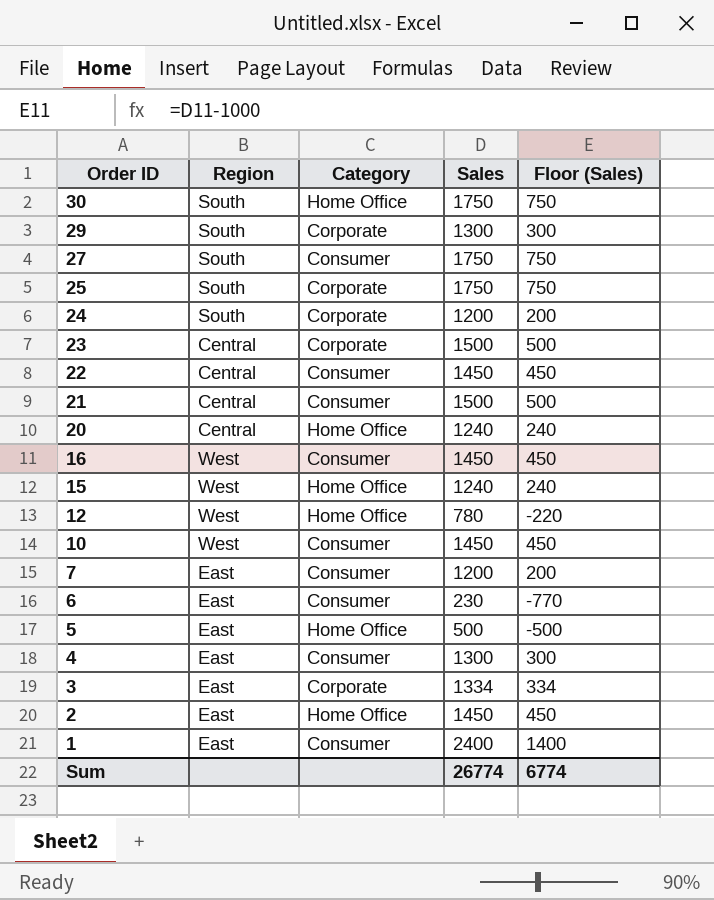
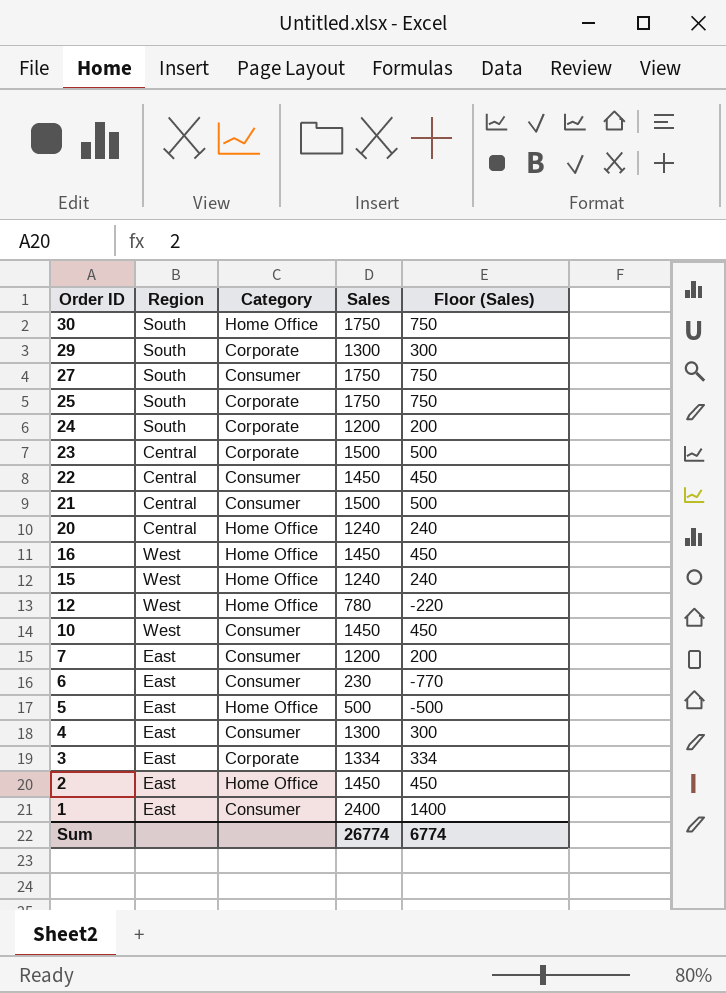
16 | Category: Consumer -> Home Office

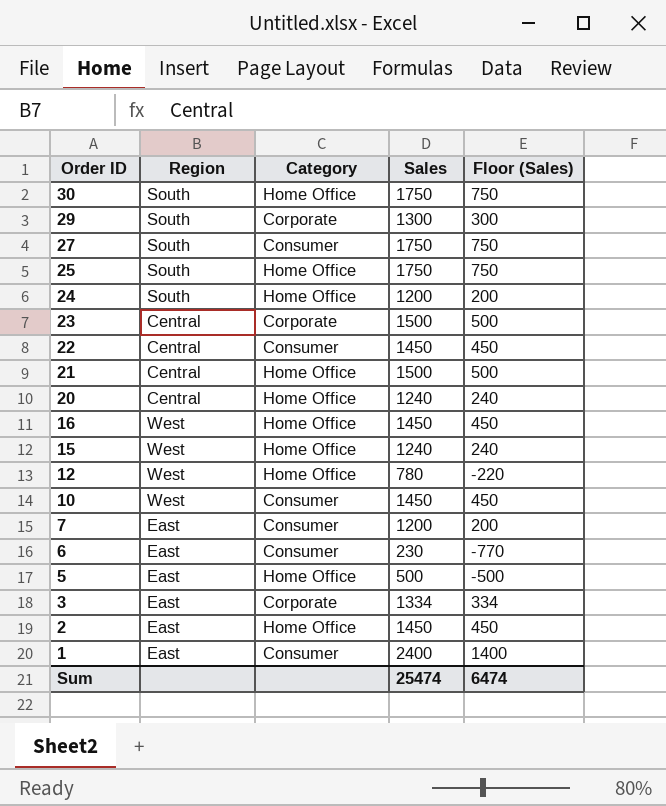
row 4: East | Consumer | 1300 | 300 -> none
25 | Category: Corporate -> Home Office
24 | Category: Corporate -> Home Office
21 | Category: Consumer -> Home Office
Sum | Sales: 26774 -> 25474
Sum | Floor (Sales): 6774 -> 6474

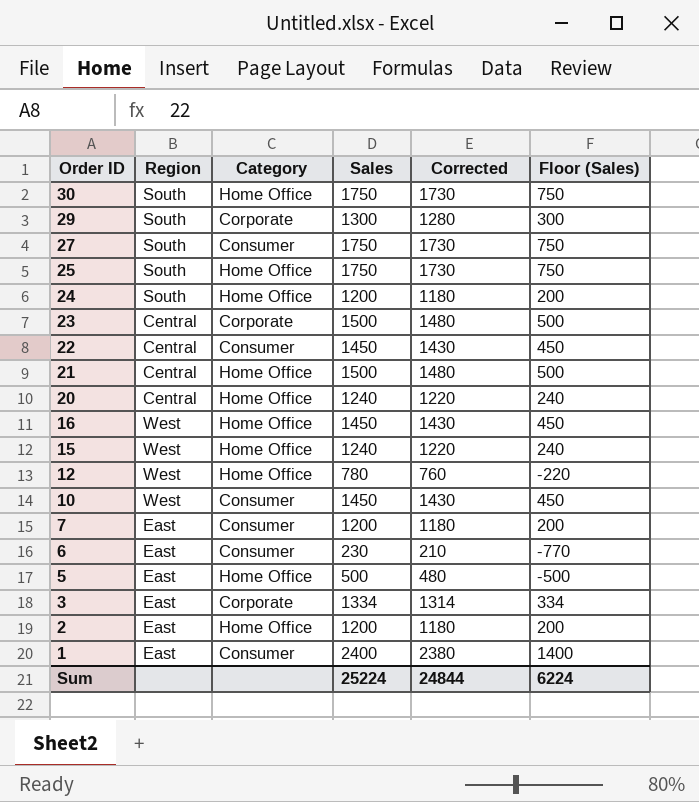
column Corrected | formula: none -> [Sales] - 20
2 | Sales: 1450 -> 1200
2 | Floor (Sales): 450 -> 200
Sum | Sales: 25474 -> 25224
Sum | Floor (Sales): 6474 -> 6224

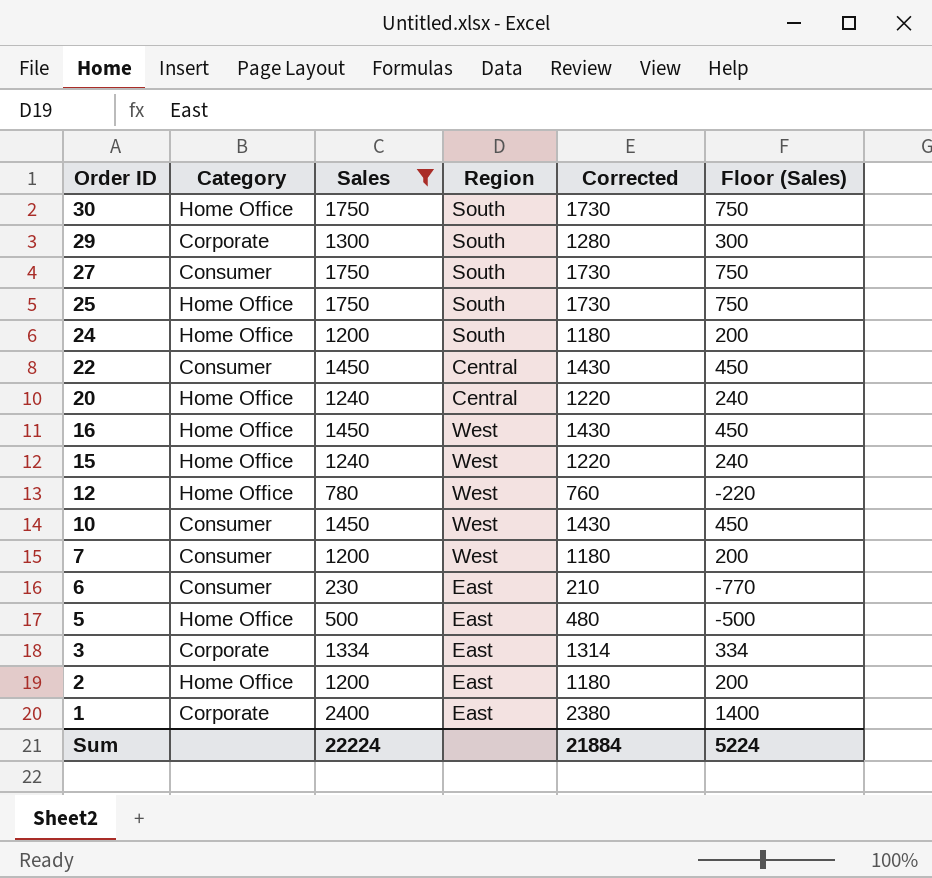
filter: none -> Sales != 1500
column Region | position: 2 -> 4
7 | Region: East -> West
1 | Category: Consumer -> Corporate
Sum | Sales: 25224 -> 22224
Sum | Corrected: 24844 -> 21884
Sum | Floor (Sales): 6224 -> 5224

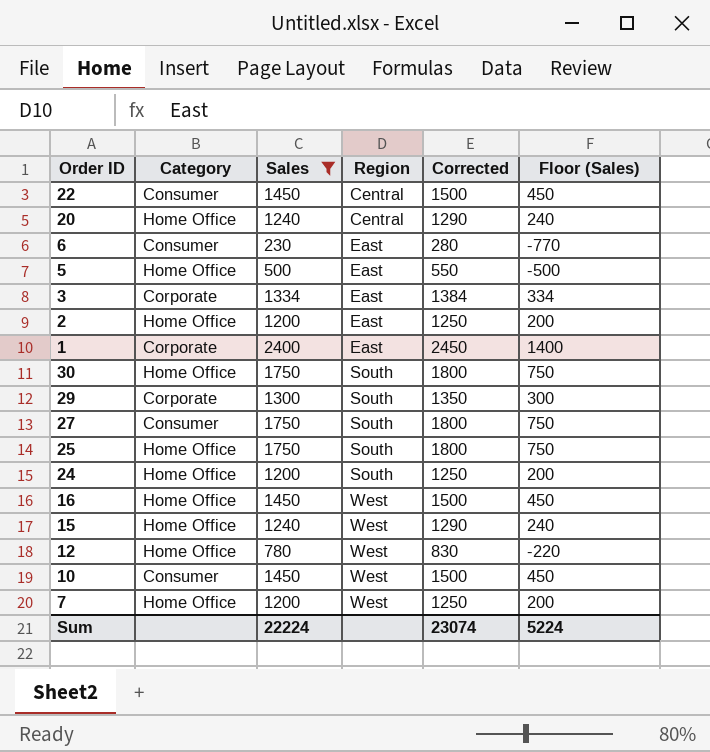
row order: Order ID descending -> Region ascending
column Corrected | formula: [Sales] - 20 -> [Sales] + 50
7 | Category: Consumer -> Home Office
Sum | Corrected: 21884 -> 23074

